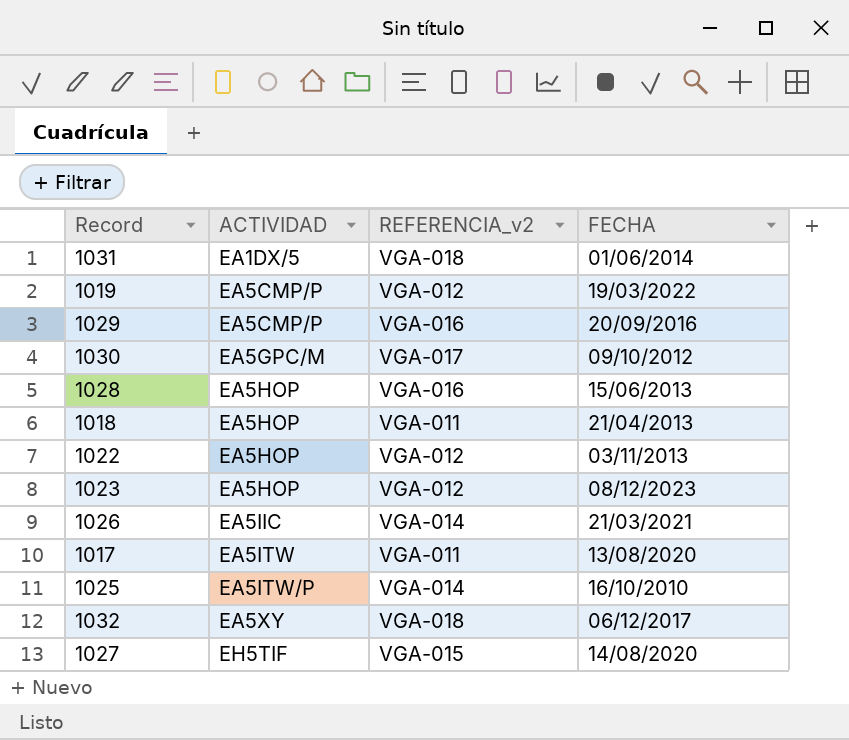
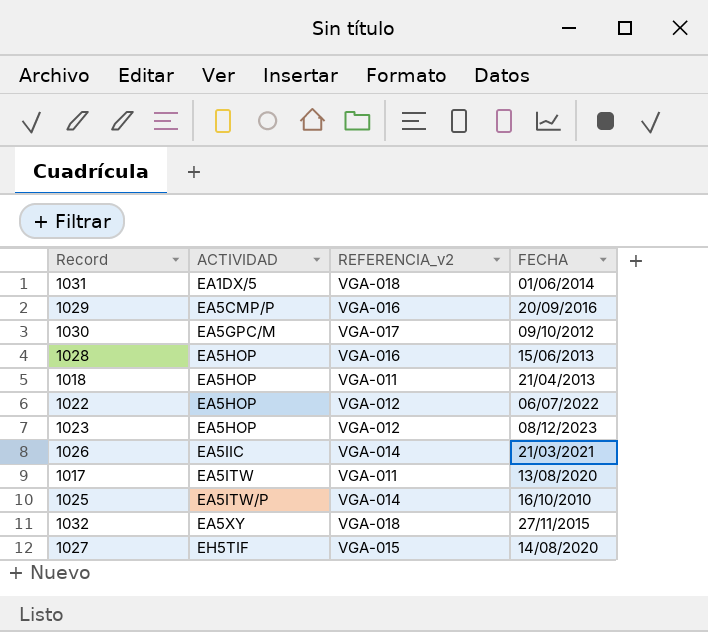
row 1019: EA5CMP/P | VGA-012 | 19/03/2022 -> none
1022 | FECHA: 03/11/2013 -> 06/07/2022
1032 | FECHA: 06/12/2017 -> 27/11/2015

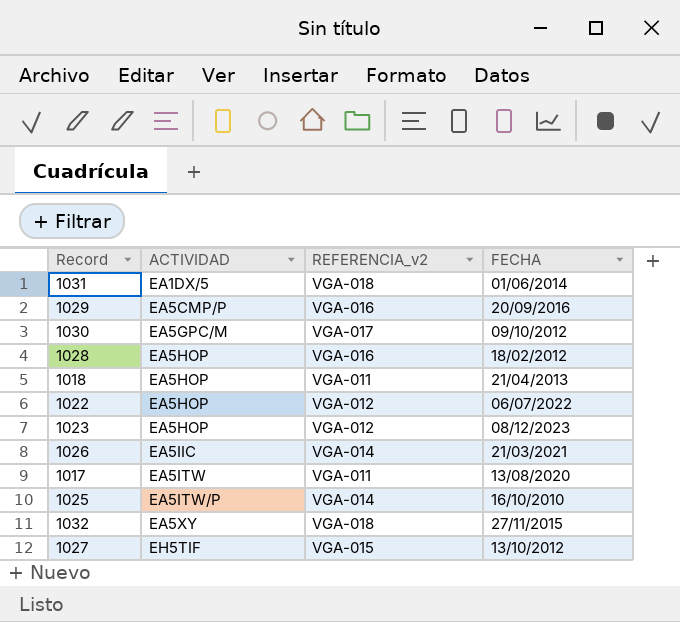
1028 | FECHA: 15/06/2013 -> 18/02/2012
1027 | FECHA: 14/08/2020 -> 13/10/2012

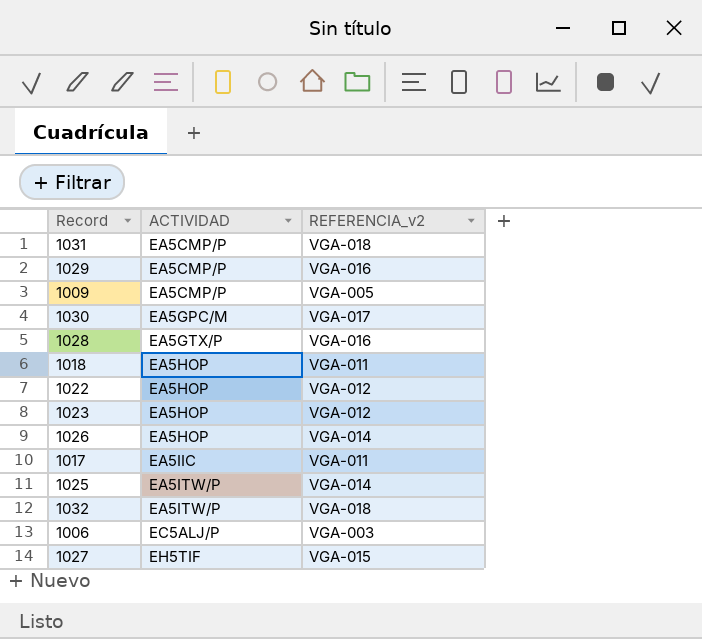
column FECHA | position: 4 -> none
1031 | ACTIVIDAD: EA1DX/5 -> EA5CMP/P
row 1009: none -> EA5CMP/P | VGA-005
1028 | ACTIVIDAD: EA5HOP -> EA5GTX/P
1026 | ACTIVIDAD: EA5IIC -> EA5HOP
1017 | ACTIVIDAD: EA5ITW -> EA5IIC
1032 | ACTIVIDAD: EA5XY -> EA5ITW/P
row 1006: none -> EC5ALJ/P | VGA-003

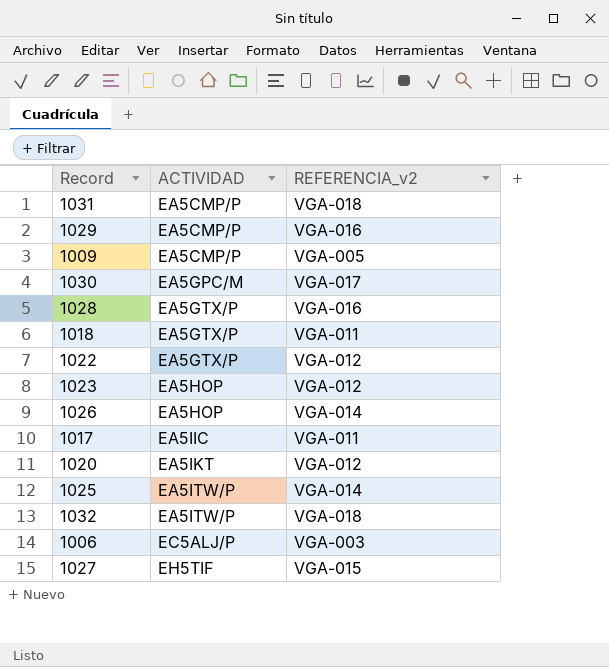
1018 | ACTIVIDAD: EA5HOP -> EA5GTX/P
1022 | ACTIVIDAD: EA5HOP -> EA5GTX/P
row 1020: none -> EA5IKT | VGA-012

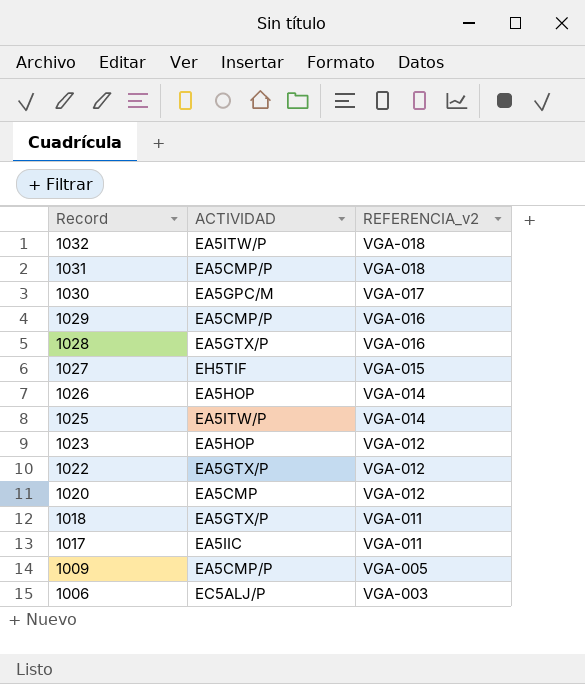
row order: ACTIVIDAD ascending -> Record descending
1020 | ACTIVIDAD: EA5IKT -> EA5CMP

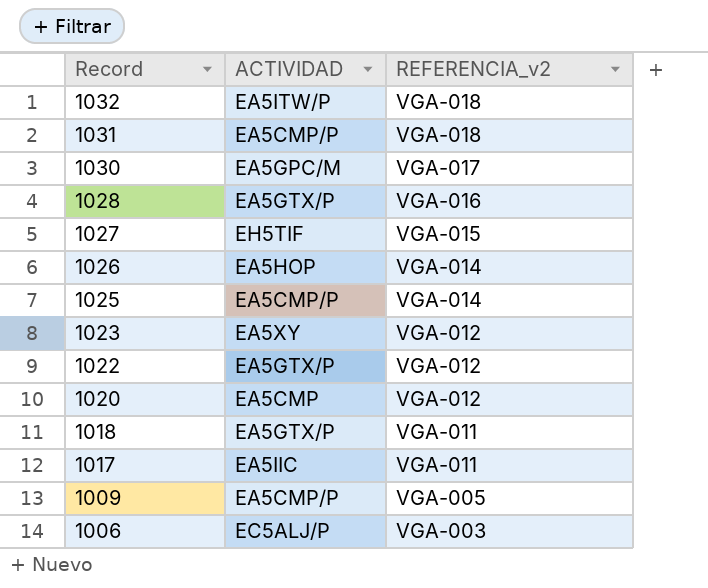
row 1029: EA5CMP/P | VGA-016 -> none
1025 | ACTIVIDAD: EA5ITW/P -> EA5CMP/P
1023 | ACTIVIDAD: EA5HOP -> EA5XY

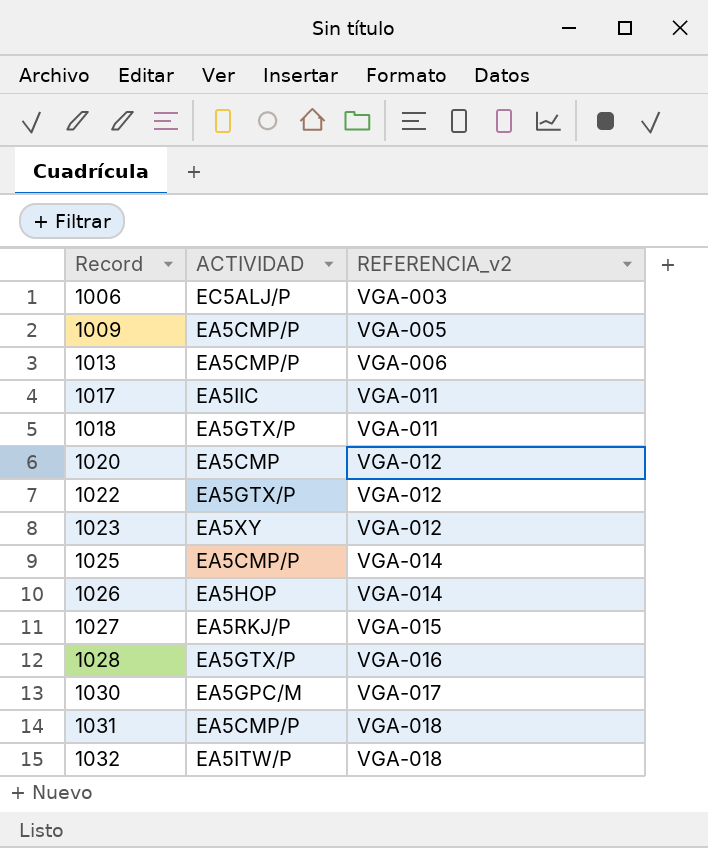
row order: Record descending -> Record ascending
row 1013: none -> EA5CMP/P | VGA-006
1027 | ACTIVIDAD: EH5TIF -> EA5RKJ/P

